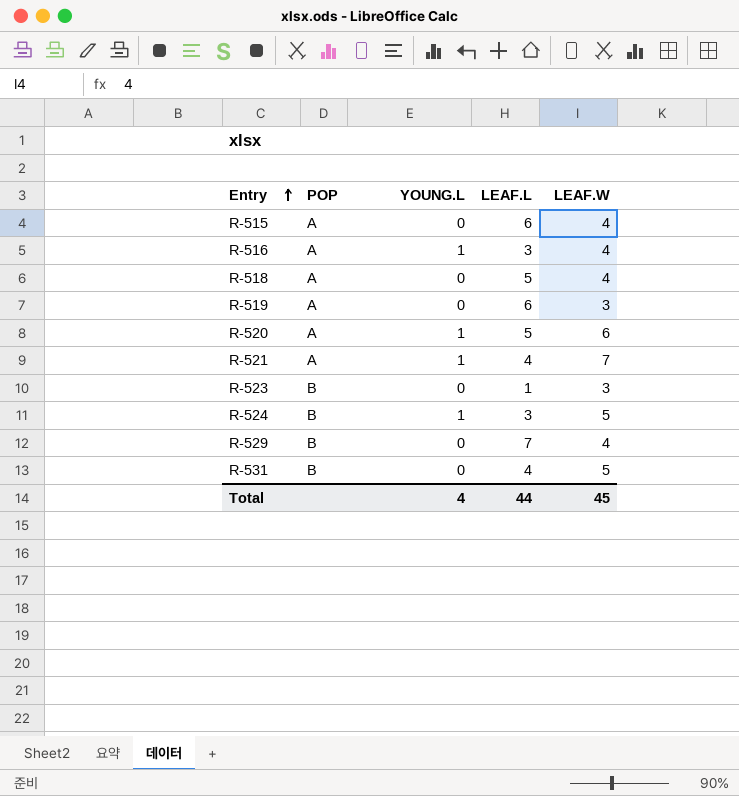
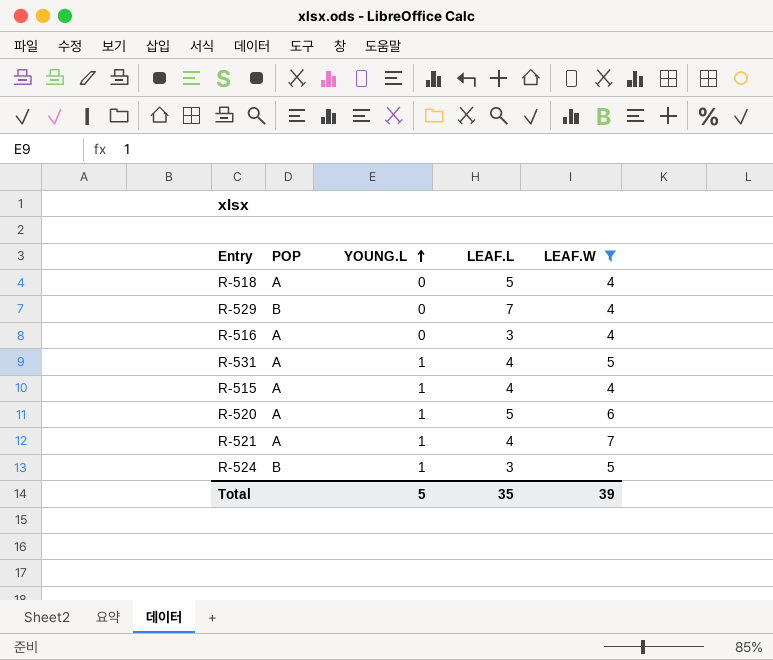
filter: none -> LEAF.W != 3
row order: Entry ascending -> YOUNG.L ascending
R-516 | YOUNG.L: 1 -> 0
R-531 | POP: B -> A
R-531 | YOUNG.L: 0 -> 1
R-515 | YOUNG.L: 0 -> 1
R-515 | LEAF.L: 6 -> 4
Total | YOUNG.L: 4 -> 5
Total | LEAF.L: 44 -> 35
Total | LEAF.W: 45 -> 39

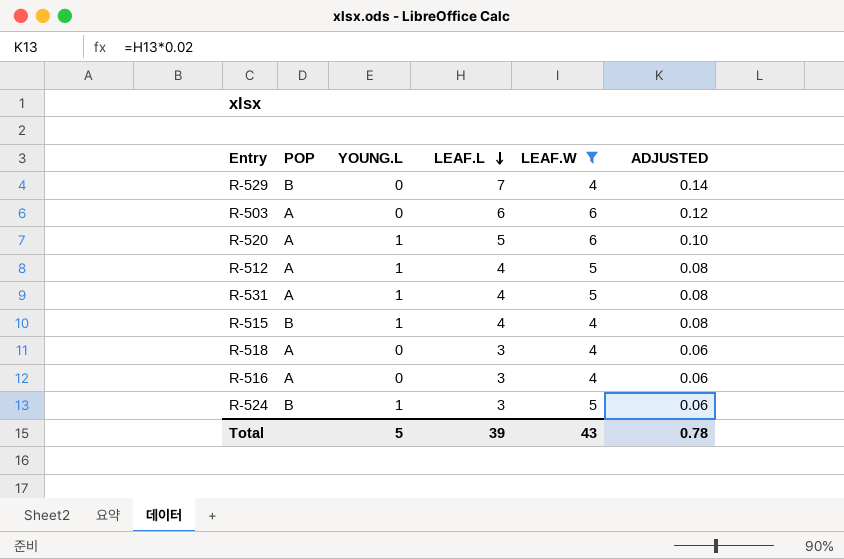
row order: YOUNG.L ascending -> LEAF.L descending
column ADJUSTED | formula: none -> [LEAF.L] * 0.02
row R-521: A | 1 | 4 | 7 -> none
row R-503: none -> A | 0 | 6 | 6 | 0.12
row R-512: none -> A | 1 | 4 | 5 | 0.08
R-515 | POP: A -> B
R-518 | LEAF.L: 5 -> 3
Total | LEAF.L: 35 -> 39
Total | LEAF.W: 39 -> 43

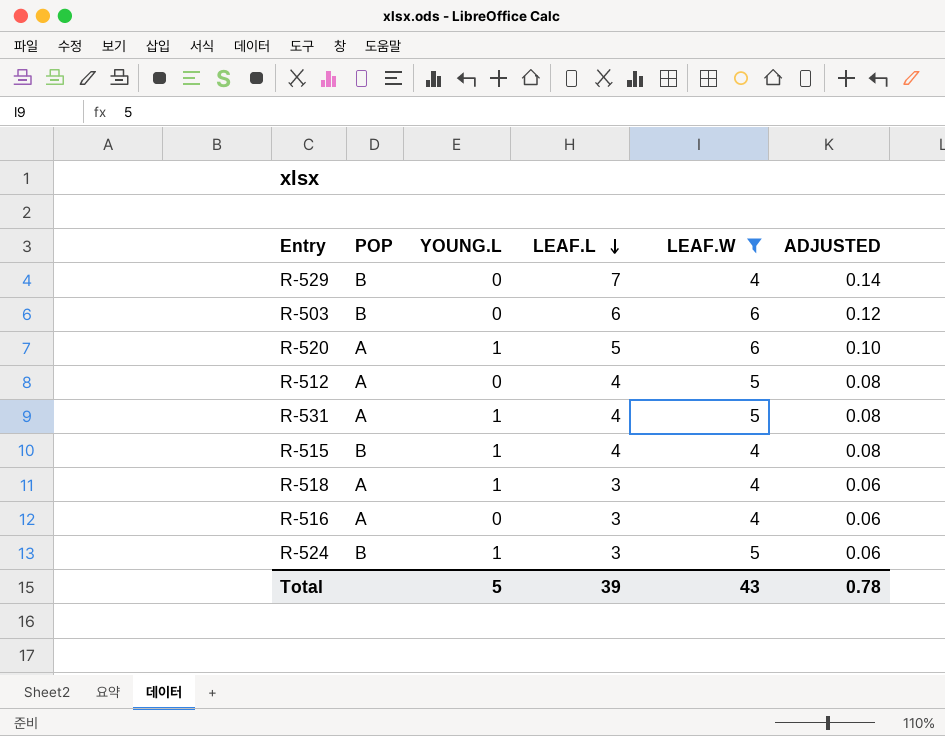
R-503 | POP: A -> B
R-512 | YOUNG.L: 1 -> 0
R-518 | YOUNG.L: 0 -> 1

